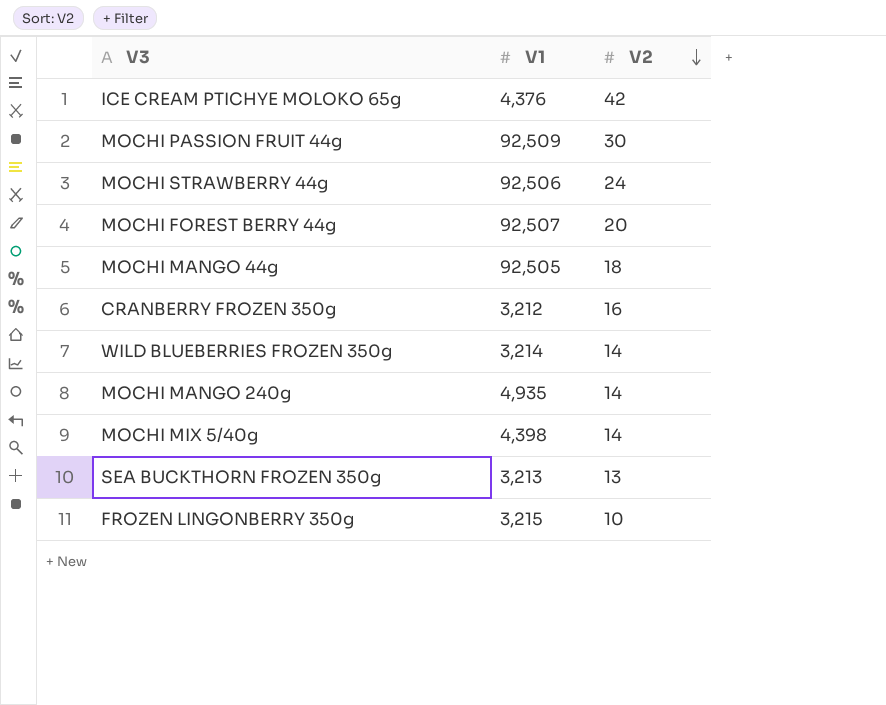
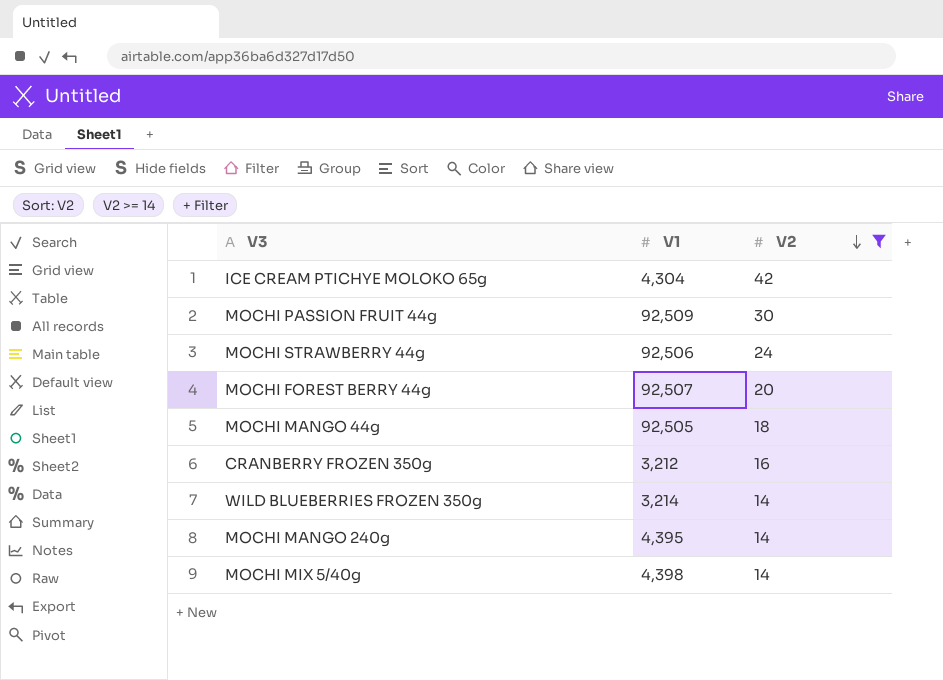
filter: none -> V2 >= 14
ICE CREAM PTICHYE MOLOKO 65g | V1: 4,376 -> 4,304
MOCHI MANGO 240g | V1: 4,935 -> 4,395

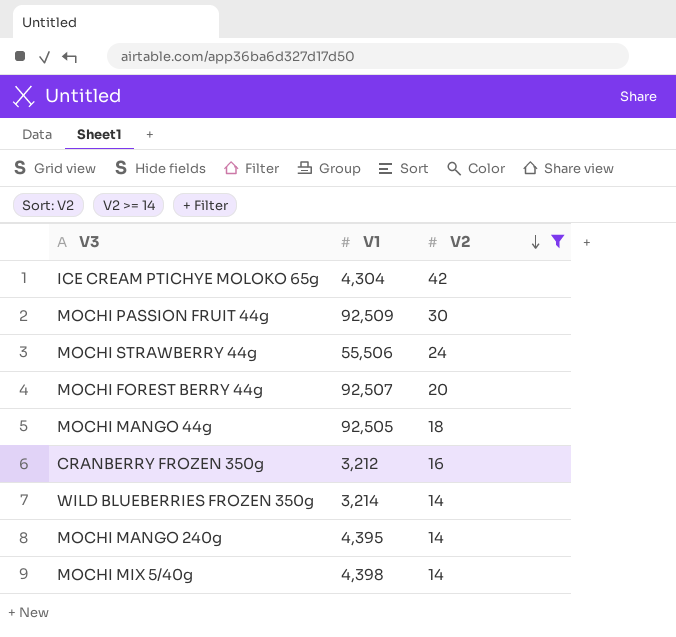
MOCHI STRAWBERRY 44g | V1: 92,506 -> 55,506

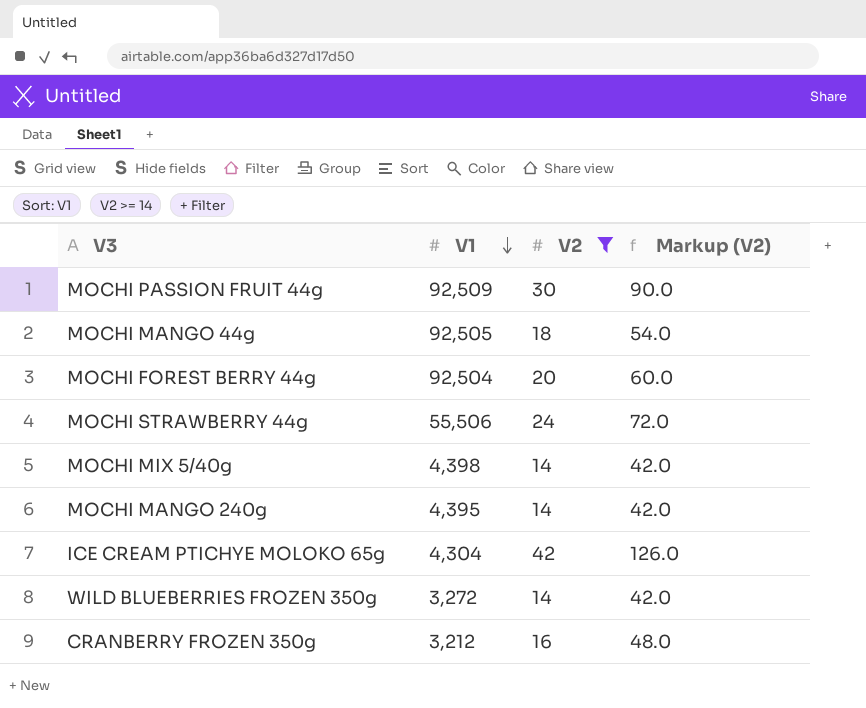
row order: V2 descending -> V1 descending
column Markup (V2) | formula: none -> [V2] * 3
MOCHI FOREST BERRY 44g | V1: 92,507 -> 92,504
WILD BLUEBERRIES FROZEN 350g | V1: 3,214 -> 3,272

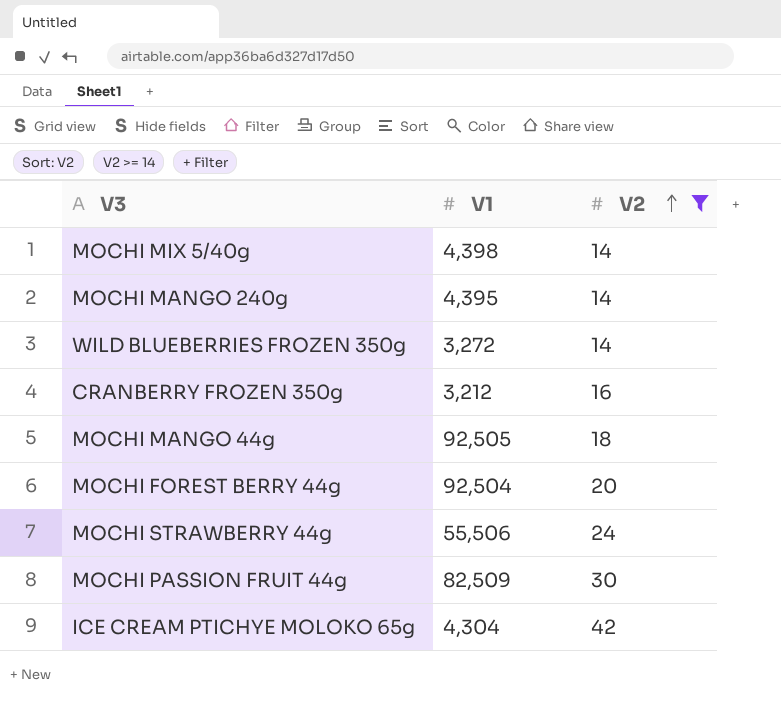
row order: V1 descending -> V2 ascending
column Markup (V2) | formula: [V2] * 3 -> none
MOCHI PASSION FRUIT 44g | V1: 92,509 -> 82,509

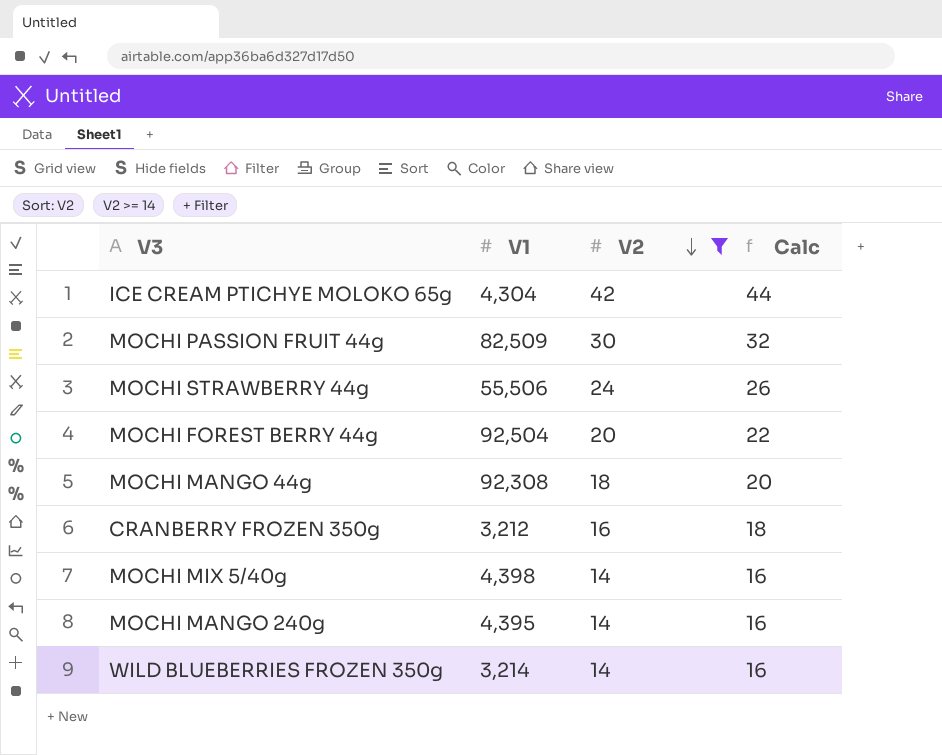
row order: V2 ascending -> V2 descending
column Calc | formula: none -> [V2] + 2
MOCHI MANGO 44g | V1: 92,505 -> 92,308
WILD BLUEBERRIES FROZEN 350g | V1: 3,272 -> 3,214

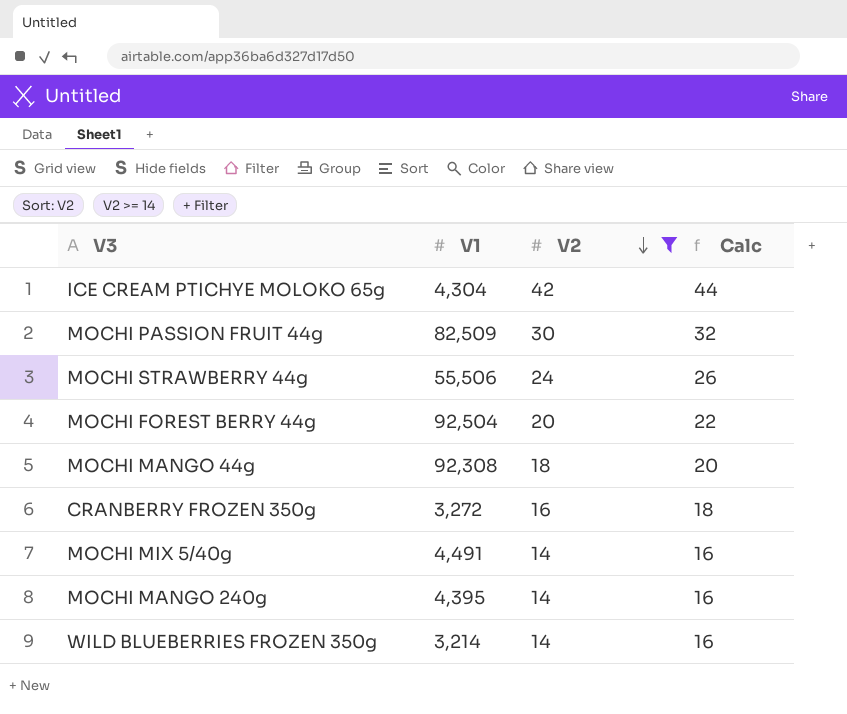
CRANBERRY FROZEN 350g | V1: 3,212 -> 3,272
MOCHI MIX 5/40g | V1: 4,398 -> 4,491

